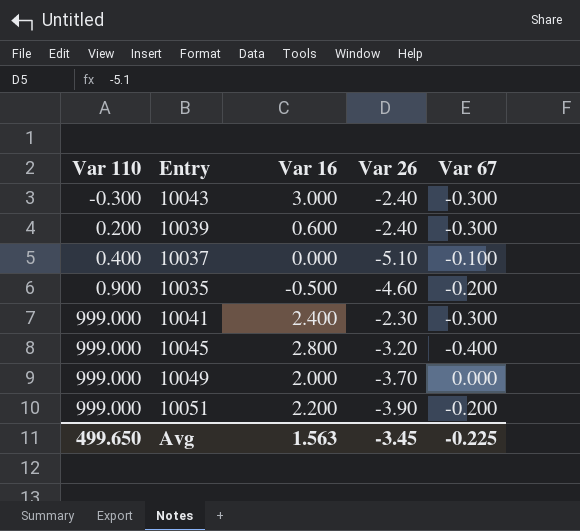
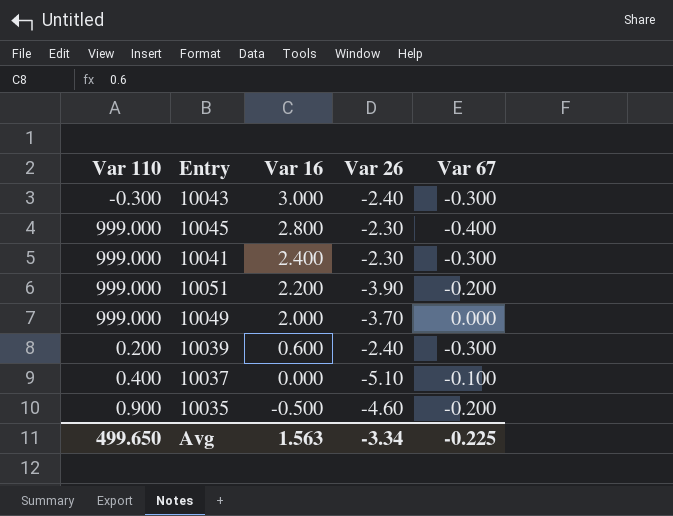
row order: Var 110 ascending -> Var 16 descending
10045 | Var 26: -3.20 -> -2.30
Avg | Var 26: -3.45 -> -3.34

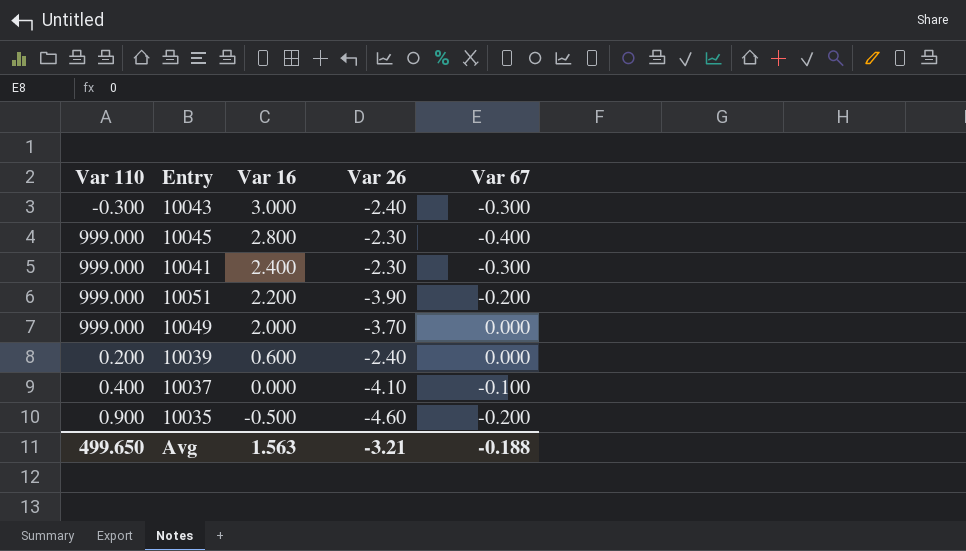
10039 | Var 67: -0.300 -> 0.000
10037 | Var 26: -5.10 -> -4.10
Avg | Var 26: -3.34 -> -3.21
Avg | Var 67: -0.225 -> -0.188

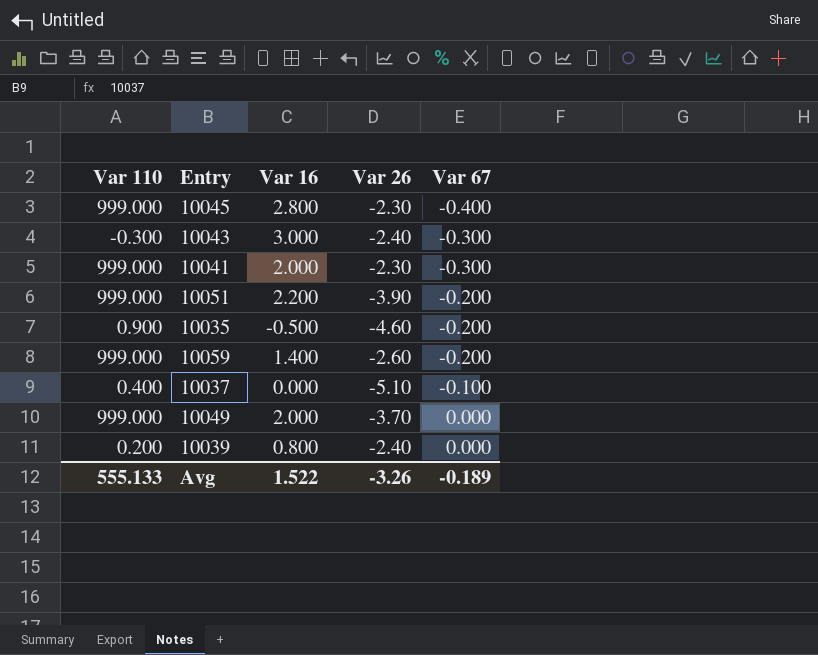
row order: Var 16 descending -> Var 67 ascending
10041 | Var 16: 2.400 -> 2.000
row 10059: none -> 999.000 | 1.400 | -2.60 | -0.200
10037 | Var 26: -4.10 -> -5.10
10039 | Var 16: 0.600 -> 0.800
Avg | Var 110: 499.650 -> 555.133
Avg | Var 16: 1.563 -> 1.522
Avg | Var 26: -3.21 -> -3.26
Avg | Var 67: -0.188 -> -0.189

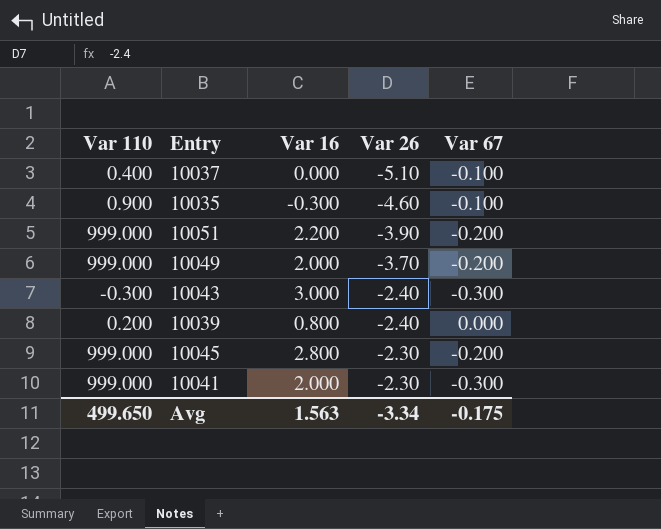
row order: Var 67 ascending -> Var 26 ascending
row 10059: 999.000 | 1.400 | -2.60 | -0.200 -> none
10035 | Var 16: -0.500 -> -0.300
10035 | Var 67: -0.200 -> -0.100
10049 | Var 67: 0.000 -> -0.200
10045 | Var 67: -0.400 -> -0.200
Avg | Var 110: 555.133 -> 499.650
Avg | Var 16: 1.522 -> 1.563
Avg | Var 26: -3.26 -> -3.34
Avg | Var 67: -0.189 -> -0.175

